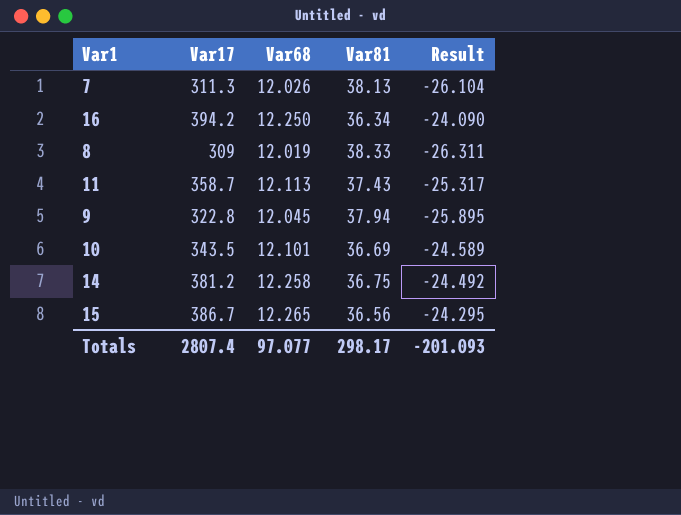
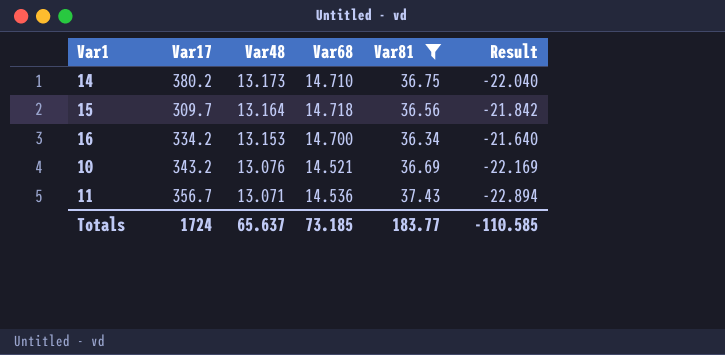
filter: none -> Var81 <= 37.43
row order: none -> Var48 descending
column Var48 | position: none -> 3
14 | Var17: 381.2 -> 380.2
14 | Var68: 12.258 -> 14.710
14 | Result: -24.492 -> -22.040
15 | Var17: 386.7 -> 309.7
15 | Var68: 12.265 -> 14.718
15 | Result: -24.295 -> -21.842
16 | Var17: 394.2 -> 334.2
16 | Var68: 12.250 -> 14.700
16 | Result: -24.090 -> -21.640
10 | Var17: 343.5 -> 343.2
10 | Var68: 12.101 -> 14.521
10 | Result: -24.589 -> -22.169
11 | Var17: 358.7 -> 356.7
11 | Var68: 12.113 -> 14.536
11 | Result: -25.317 -> -22.894
Totals | Var17: 2807.4 -> 1724
Totals | Var68: 97.077 -> 73.185
Totals | Var81: 298.17 -> 183.77
Totals | Result: -201.093 -> -110.585

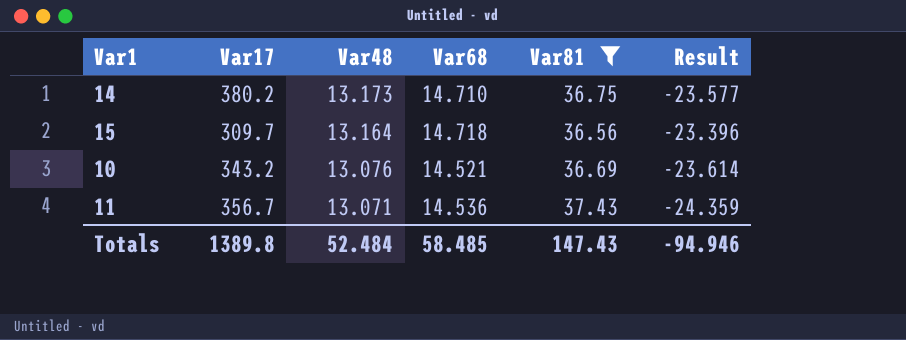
column Result | formula: [Var68] - [Var81] -> [Var48] - [Var81]
row 16: 334.2 | 13.153 | 14.700 | 36.34 | -21.640 -> none
Totals | Var17: 1724 -> 1389.8
Totals | Var48: 65.637 -> 52.484
Totals | Var68: 73.185 -> 58.485
Totals | Var81: 183.77 -> 147.43
Totals | Result: -110.585 -> -94.946

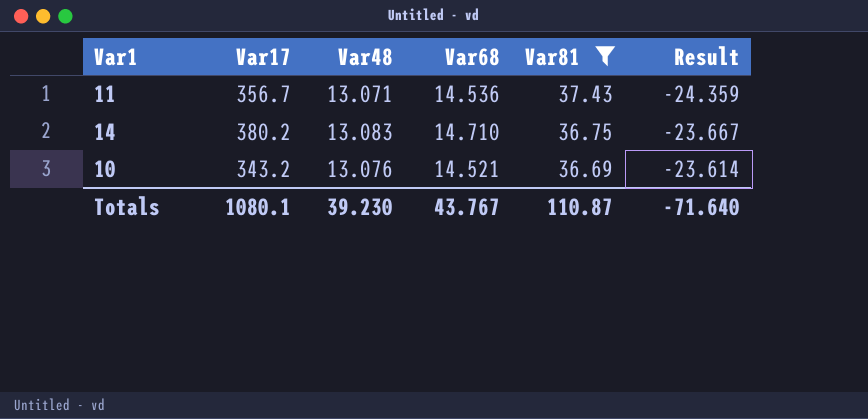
row order: Var48 descending -> Var81 descending
row 15: 309.7 | 13.164 | 14.718 | 36.56 | -23.396 -> none
14 | Var48: 13.173 -> 13.083
14 | Result: -23.577 -> -23.667
Totals | Var17: 1389.8 -> 1080.1
Totals | Var48: 52.484 -> 39.230
Totals | Var68: 58.485 -> 43.767
Totals | Var81: 147.43 -> 110.87
Totals | Result: -94.946 -> -71.640

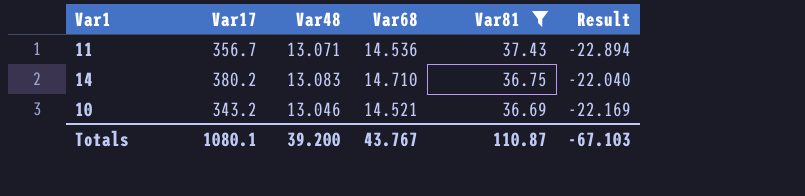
column Result | formula: [Var48] - [Var81] -> [Var68] - [Var81]
10 | Var48: 13.076 -> 13.046
Totals | Var48: 39.230 -> 39.200
Totals | Result: -71.640 -> -67.103

